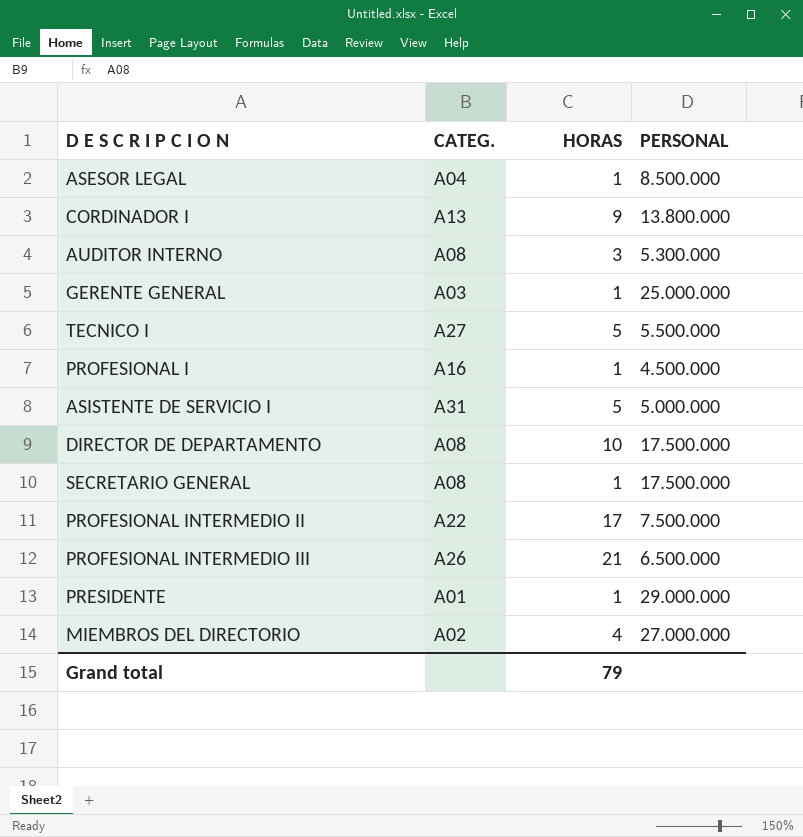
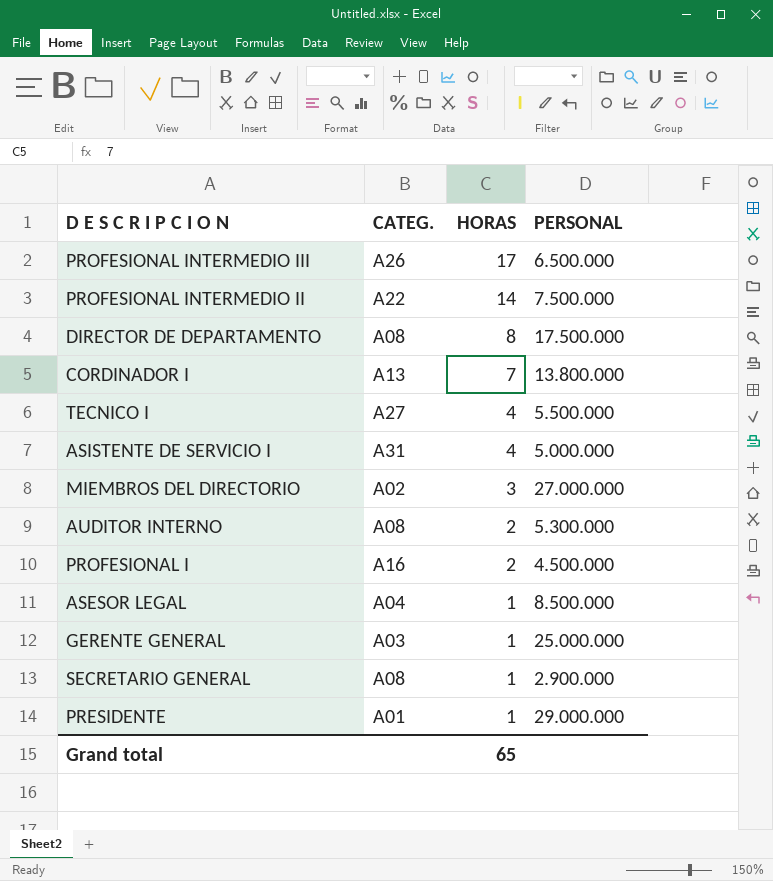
row order: none -> HORAS descending
PROFESIONAL INTERMEDIO III | HORAS: 21 -> 17
PROFESIONAL INTERMEDIO II | HORAS: 17 -> 14
DIRECTOR DE DEPARTAMENTO | HORAS: 10 -> 8
CORDINADOR I | HORAS: 9 -> 7
TECNICO I | HORAS: 5 -> 4
ASISTENTE DE SERVICIO I | HORAS: 5 -> 4
MIEMBROS DEL DIRECTORIO | HORAS: 4 -> 3
AUDITOR INTERNO | HORAS: 3 -> 2
PROFESIONAL I | HORAS: 1 -> 2
SECRETARIO GENERAL | PERSONAL: 17.500.000 -> 2.900.000
Grand total | HORAS: 79 -> 65

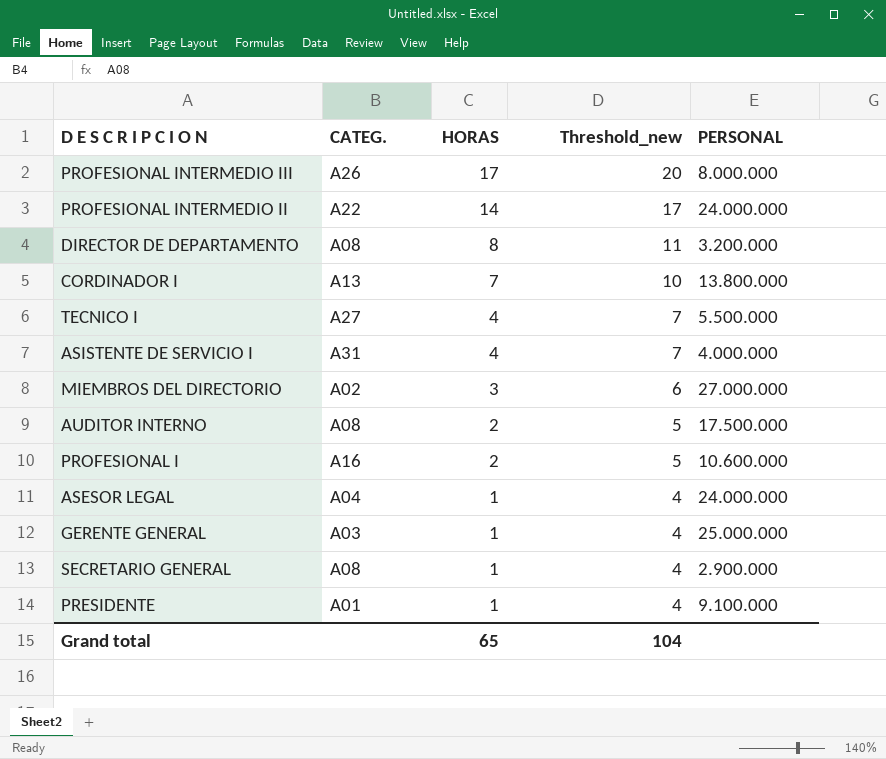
column Threshold_new | formula: none -> [HORAS] + 3
PROFESIONAL INTERMEDIO III | PERSONAL: 6.500.000 -> 8.000.000
PROFESIONAL INTERMEDIO II | PERSONAL: 7.500.000 -> 24.000.000
DIRECTOR DE DEPARTAMENTO | PERSONAL: 17.500.000 -> 3.200.000
ASISTENTE DE SERVICIO I | PERSONAL: 5.000.000 -> 4.000.000
AUDITOR INTERNO | PERSONAL: 5.300.000 -> 17.500.000
PROFESIONAL I | PERSONAL: 4.500.000 -> 10.600.000
ASESOR LEGAL | PERSONAL: 8.500.000 -> 24.000.000
PRESIDENTE | PERSONAL: 29.000.000 -> 9.100.000

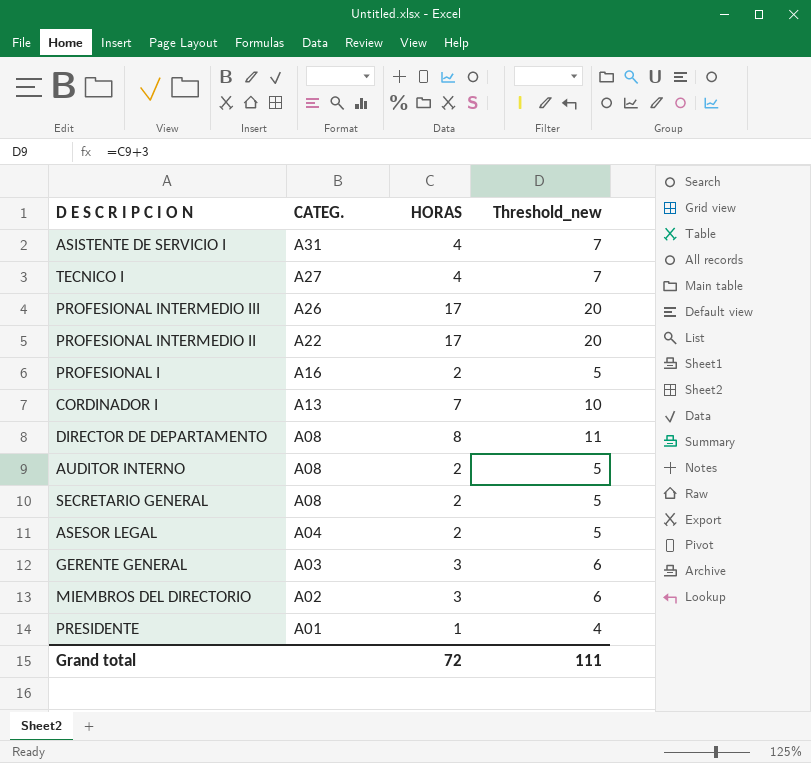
row order: HORAS descending -> CATEG. descending
column PERSONAL | position: 5 -> none
PROFESIONAL INTERMEDIO II | HORAS: 14 -> 17
PROFESIONAL INTERMEDIO II | Threshold_new: 17 -> 20
SECRETARIO GENERAL | HORAS: 1 -> 2
SECRETARIO GENERAL | Threshold_new: 4 -> 5
ASESOR LEGAL | HORAS: 1 -> 2
ASESOR LEGAL | Threshold_new: 4 -> 5
GERENTE GENERAL | HORAS: 1 -> 3
GERENTE GENERAL | Threshold_new: 4 -> 6
Grand total | HORAS: 65 -> 72
Grand total | Threshold_new: 104 -> 111

